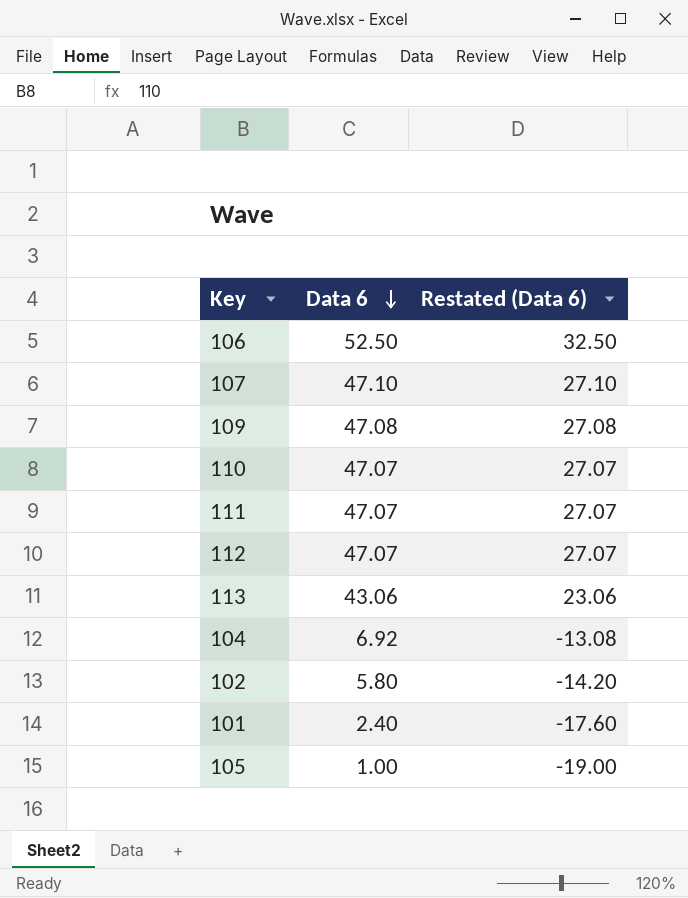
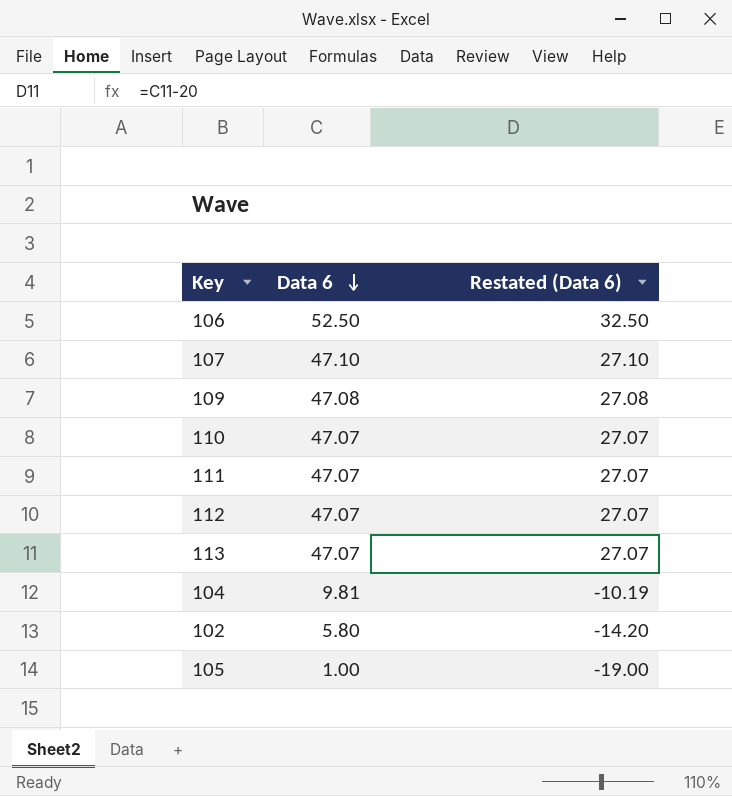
row 101: 2.40 | -17.60 -> none
113 | Data 6: 43.06 -> 47.07
113 | Restated (Data 6): 23.06 -> 27.07
104 | Data 6: 6.92 -> 9.81
104 | Restated (Data 6): -13.08 -> -10.19

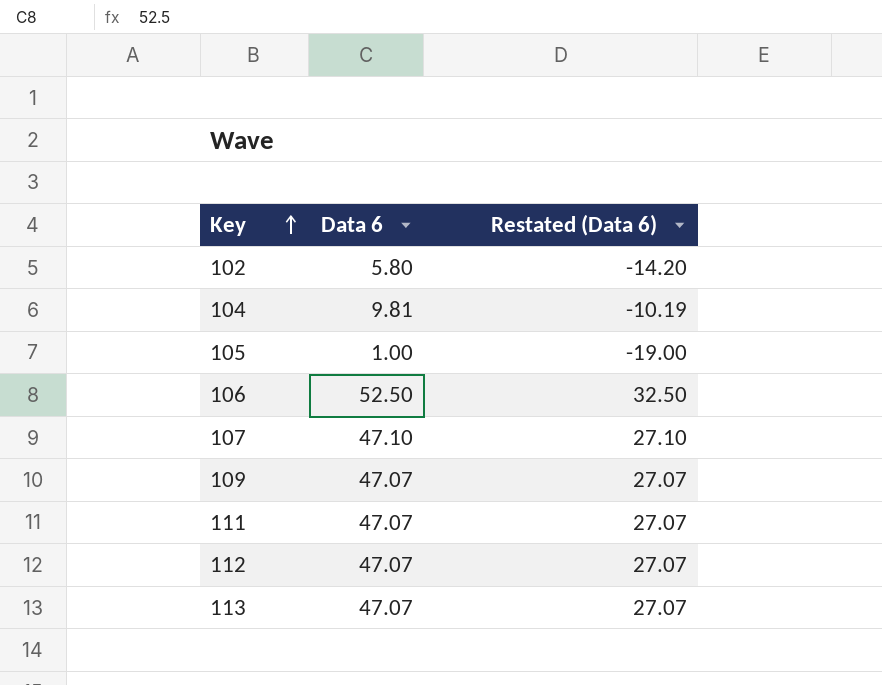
row order: Data 6 descending -> Key ascending
row 110: 47.07 | 27.07 -> none
109 | Data 6: 47.08 -> 47.07
109 | Restated (Data 6): 27.08 -> 27.07

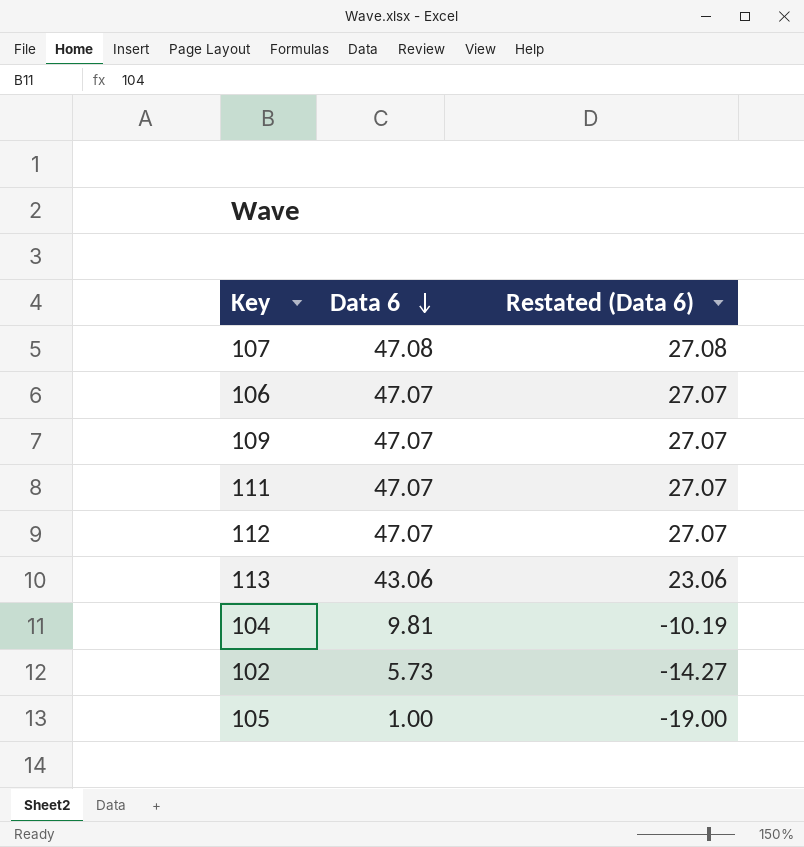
row order: Key ascending -> Data 6 descending
107 | Data 6: 47.10 -> 47.08
107 | Restated (Data 6): 27.10 -> 27.08
106 | Data 6: 52.50 -> 47.07
106 | Restated (Data 6): 32.50 -> 27.07
113 | Data 6: 47.07 -> 43.06
113 | Restated (Data 6): 27.07 -> 23.06
102 | Data 6: 5.80 -> 5.73
102 | Restated (Data 6): -14.20 -> -14.27

